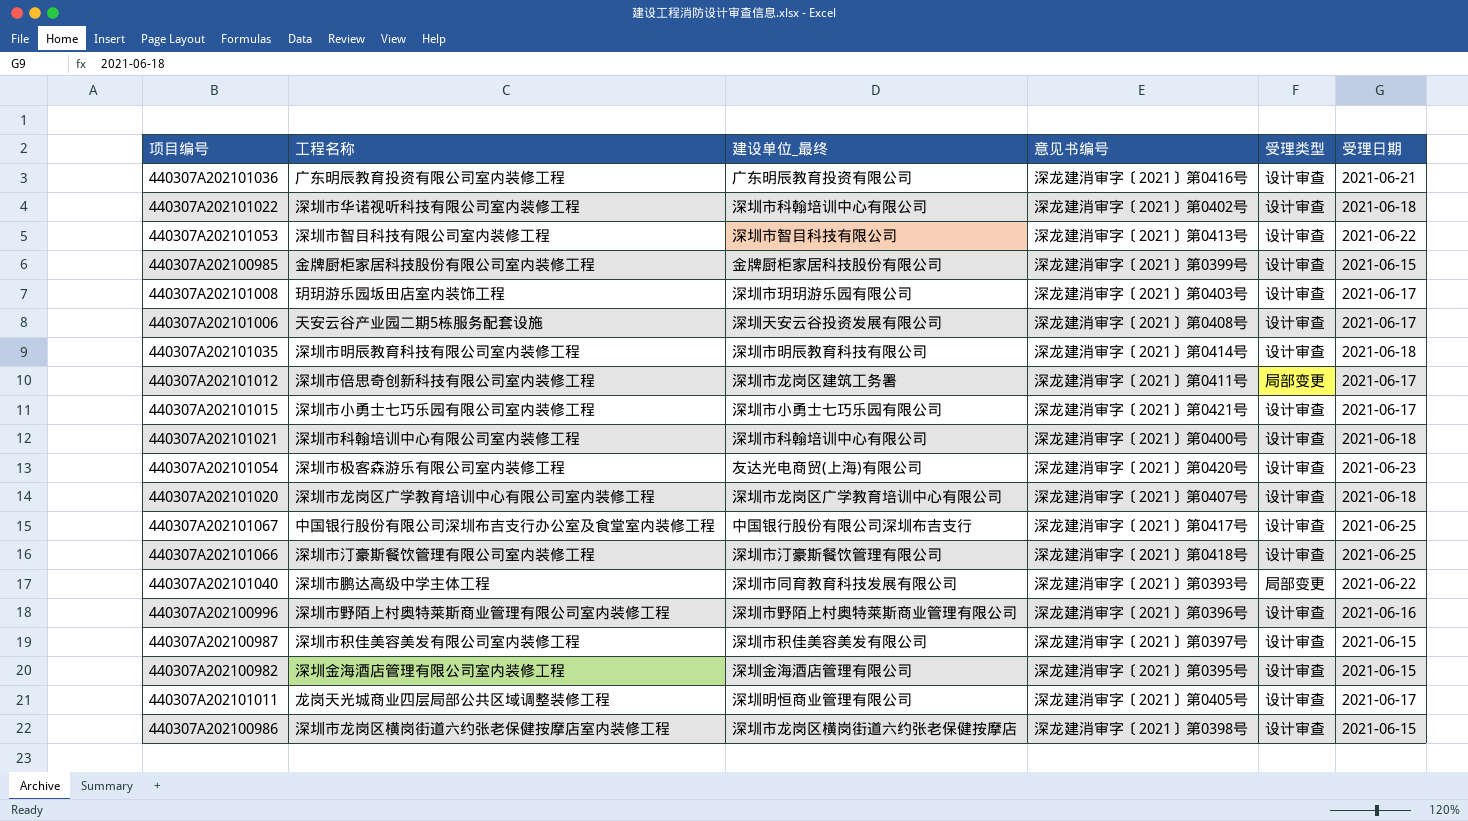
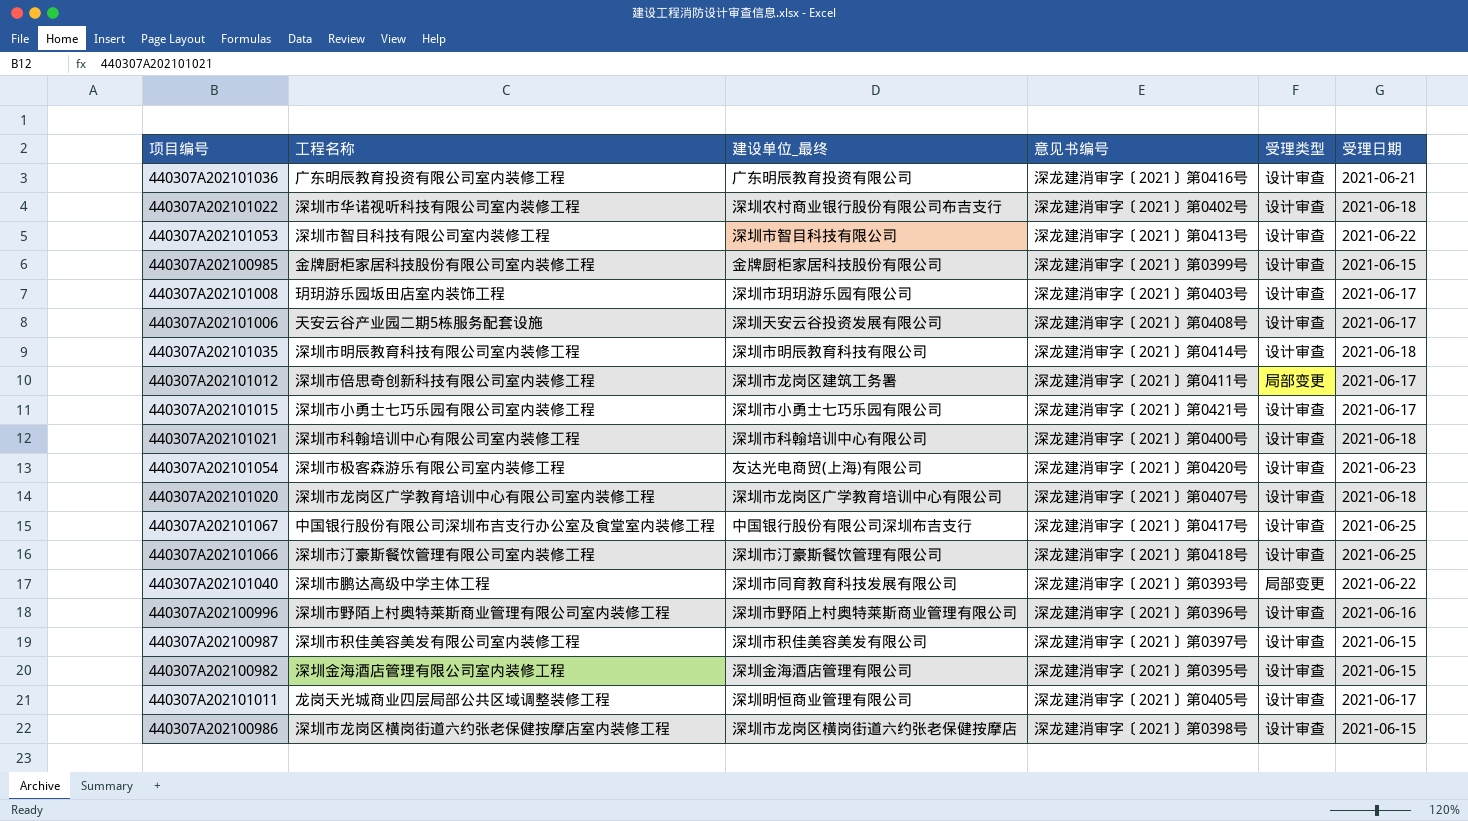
440307A202101022 | 建设单位_最终: 深圳市科翰培训中心有限公司 -> 深圳农村商业银行股份有限公司布吉支行

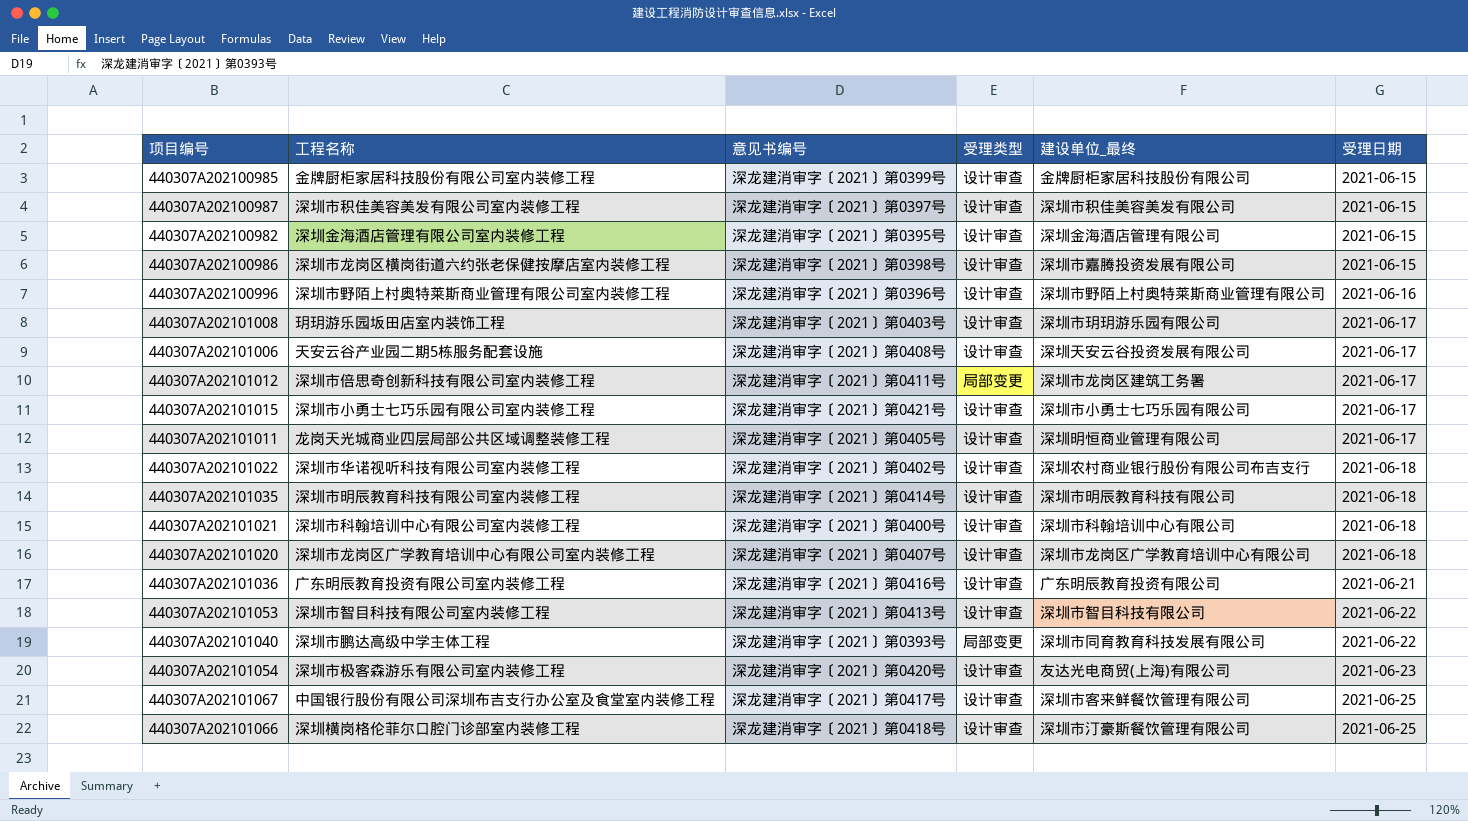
row order: none -> 受理日期 ascending
column 建设单位_最终 | position: 3 -> 5
440307A202100986 | 建设单位_最终: 深圳市龙岗区横岗街道六约张老保健按摩店 -> 深圳市嘉腾投资发展有限公司
440307A202101067 | 建设单位_最终: 中国银行股份有限公司深圳布吉支行 -> 深圳市客来鲜餐饮管理有限公司
440307A202101066 | 工程名称: 深圳市汀豪斯餐饮管理有限公司室内装修工程 -> 深圳横岗格伦菲尔口腔门诊部室内装修工程

